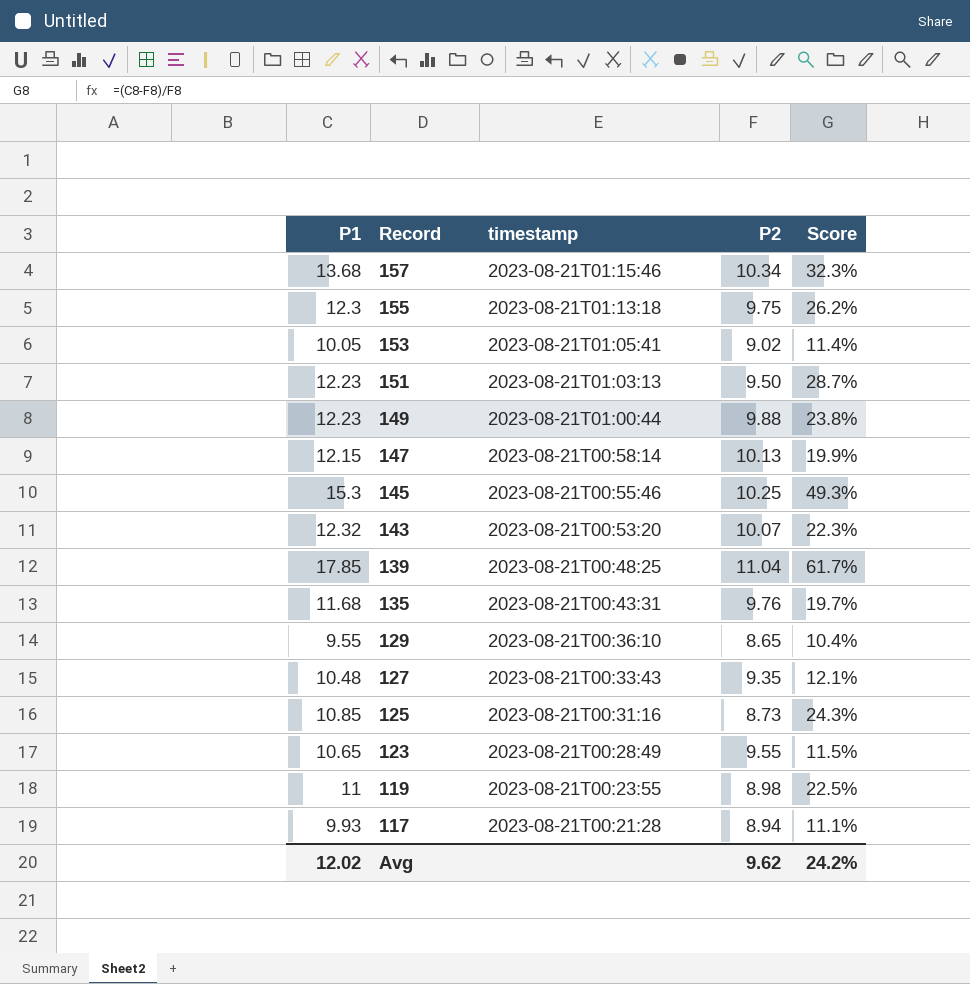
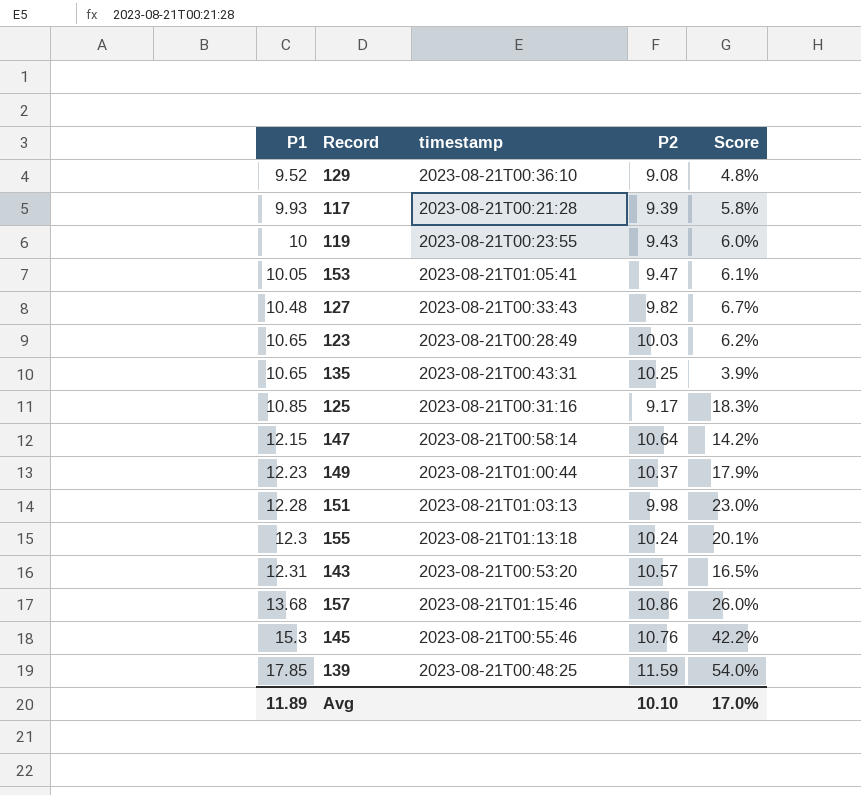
row order: Record descending -> P1 ascending
129 | P1: 9.55 -> 9.52
129 | P2: 8.65 -> 9.08
129 | Score: 10.4% -> 4.8%
117 | P2: 8.94 -> 9.39
117 | Score: 11.1% -> 5.8%
119 | P1: 11 -> 10
119 | P2: 8.98 -> 9.43
119 | Score: 22.5% -> 6.0%
153 | P2: 9.02 -> 9.47
153 | Score: 11.4% -> 6.1%
127 | P2: 9.35 -> 9.82
127 | Score: 12.1% -> 6.7%
123 | P2: 9.55 -> 10.03
123 | Score: 11.5% -> 6.2%
135 | P1: 11.68 -> 10.65
135 | P2: 9.76 -> 10.25
135 | Score: 19.7% -> 3.9%
125 | P2: 8.73 -> 9.17
125 | Score: 24.3% -> 18.3%
147 | P2: 10.13 -> 10.64
147 | Score: 19.9% -> 14.2%
149 | P2: 9.88 -> 10.37
149 | Score: 23.8% -> 17.9%
151 | P1: 12.23 -> 12.28
151 | P2: 9.50 -> 9.98
151 | Score: 28.7% -> 23.0%
155 | P2: 9.75 -> 10.24
155 | Score: 26.2% -> 20.1%
143 | P1: 12.32 -> 12.31
143 | P2: 10.07 -> 10.57
143 | Score: 22.3% -> 16.5%
157 | P2: 10.34 -> 10.86
157 | Score: 32.3% -> 26.0%
145 | P2: 10.25 -> 10.76
145 | Score: 49.3% -> 42.2%
139 | P2: 11.04 -> 11.59
139 | Score: 61.7% -> 54.0%
Avg | P1: 12.02 -> 11.89
Avg | P2: 9.62 -> 10.10
Avg | Score: 24.2% -> 17.0%

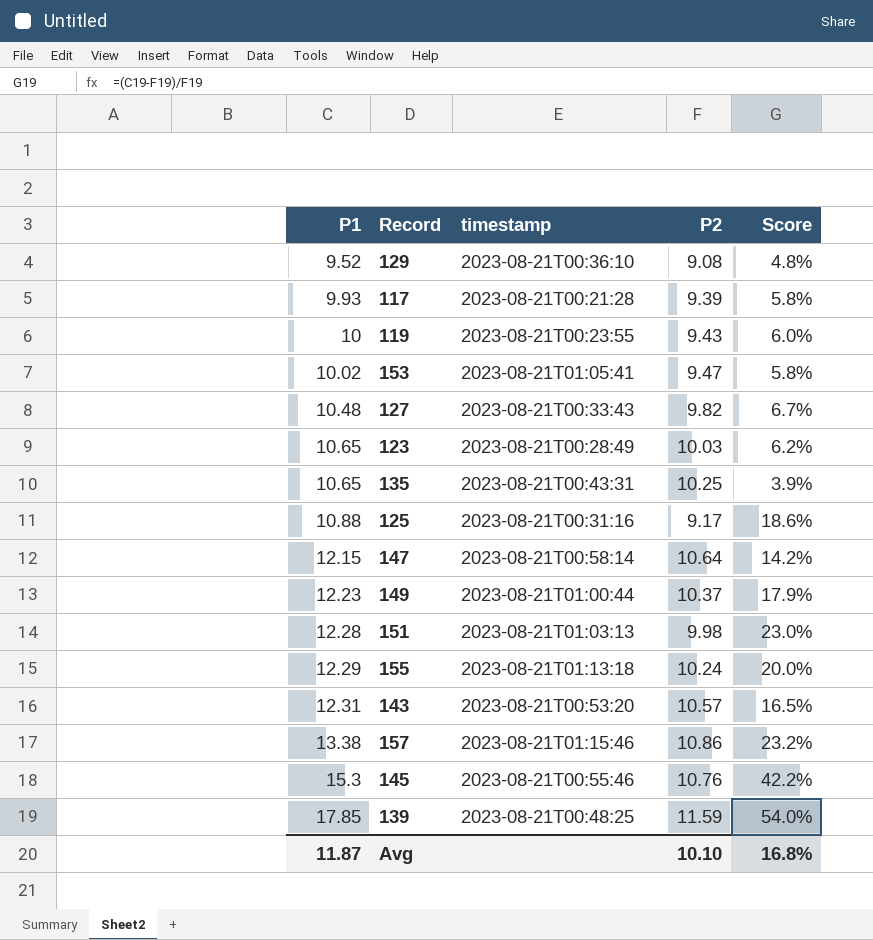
153 | P1: 10.05 -> 10.02
153 | Score: 6.1% -> 5.8%
125 | P1: 10.85 -> 10.88
125 | Score: 18.3% -> 18.6%
155 | P1: 12.3 -> 12.29
155 | Score: 20.1% -> 20.0%
157 | P1: 13.68 -> 13.38
157 | Score: 26.0% -> 23.2%
Avg | P1: 11.89 -> 11.87
Avg | Score: 17.0% -> 16.8%

